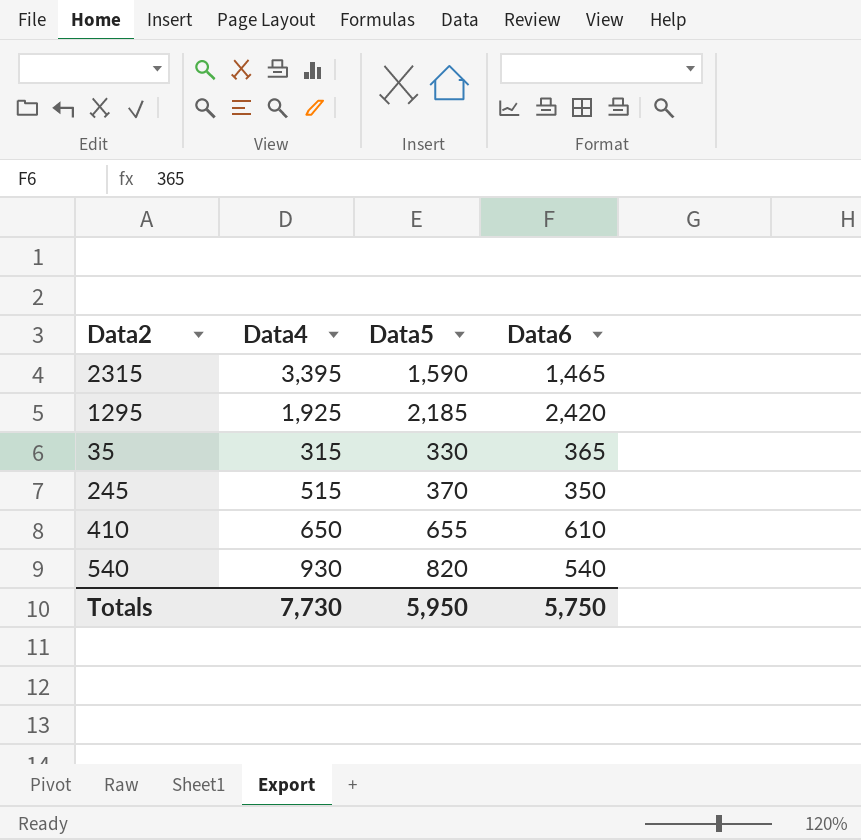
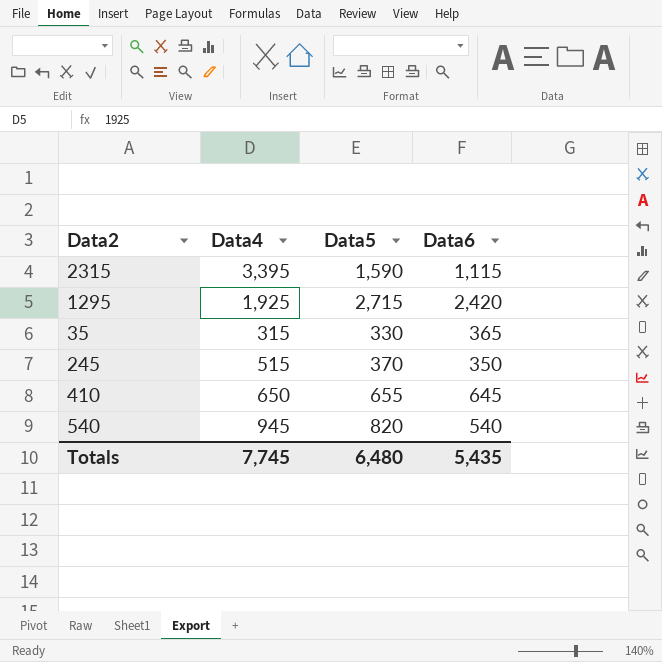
2315 | Data6: 1,465 -> 1,115
1295 | Data5: 2,185 -> 2,715
410 | Data6: 610 -> 645
540 | Data4: 930 -> 945
Totals | Data4: 7,730 -> 7,745
Totals | Data5: 5,950 -> 6,480
Totals | Data6: 5,750 -> 5,435

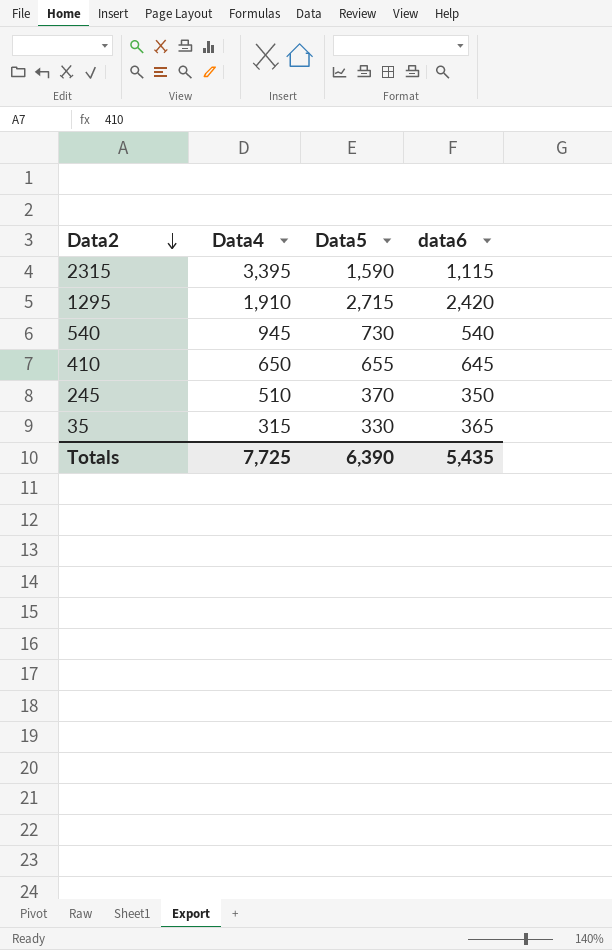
row order: none -> Data2 descending
column name: Data6 -> data6
1295 | Data4: 1,925 -> 1,910
540 | Data5: 820 -> 730
245 | Data4: 515 -> 510
Totals | Data4: 7,745 -> 7,725
Totals | Data5: 6,480 -> 6,390

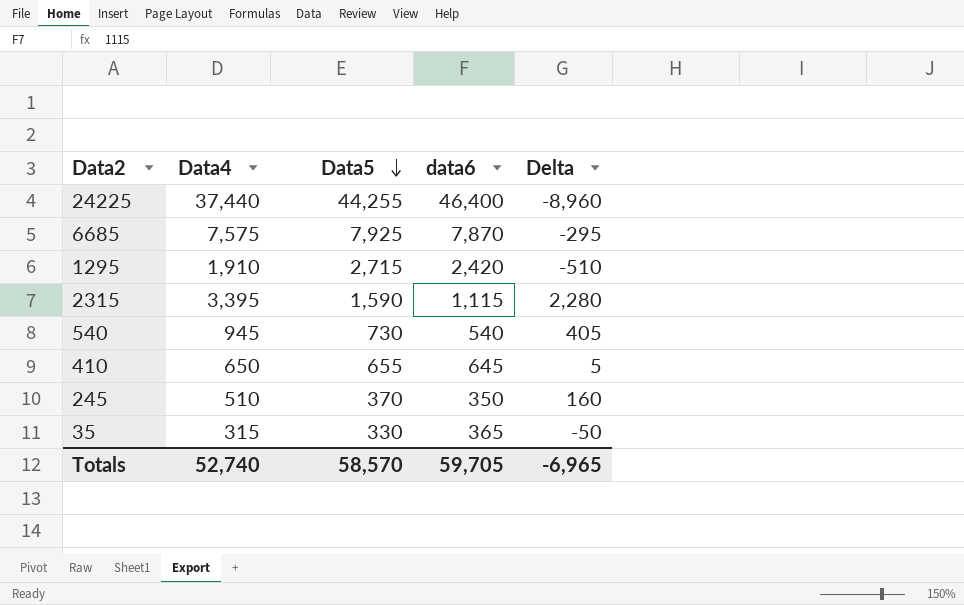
row order: Data2 descending -> Data5 descending
column Delta | formula: none -> [Data4] - [data6]
row 24225: none -> 37,440 | 44,255 | 46,400 | -8,960
row 6685: none -> 7,575 | 7,925 | 7,870 | -295
Totals | Data4: 7,725 -> 52,740
Totals | Data5: 6,390 -> 58,570
Totals | data6: 5,435 -> 59,705

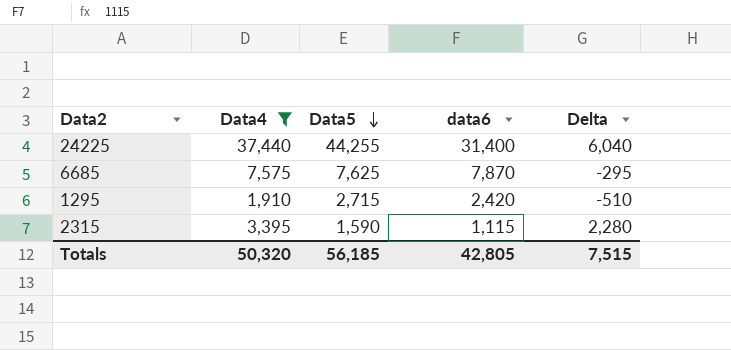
filter: none -> Data4 >= 1,910
24225 | data6: 46,400 -> 31,400
24225 | Delta: -8,960 -> 6,040
6685 | Data5: 7,925 -> 7,625
Totals | Data4: 52,740 -> 50,320
Totals | Data5: 58,570 -> 56,185
Totals | data6: 59,705 -> 42,805
Totals | Delta: -6,965 -> 7,515

